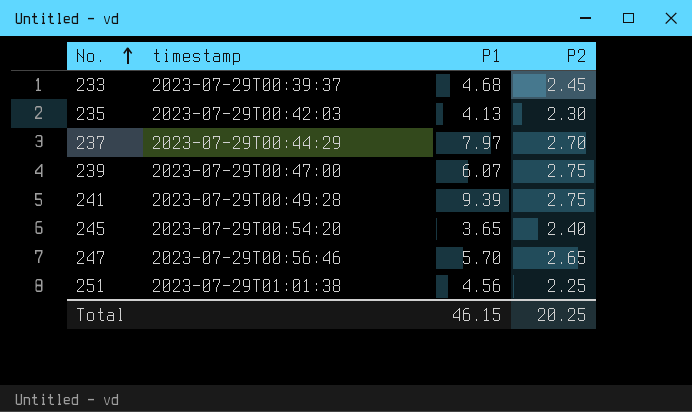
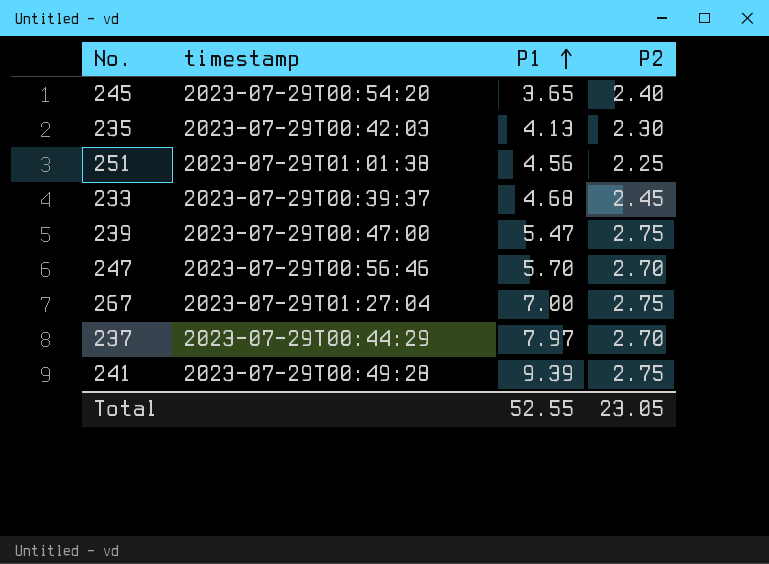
row order: No. ascending -> P1 ascending
239 | P1: 6.07 -> 5.47
247 | P2: 2.65 -> 2.70
row 267: none -> 2023-07-29T01:27:04 | 7.00 | 2.75
Total | P1: 46.15 -> 52.55
Total | P2: 20.25 -> 23.05

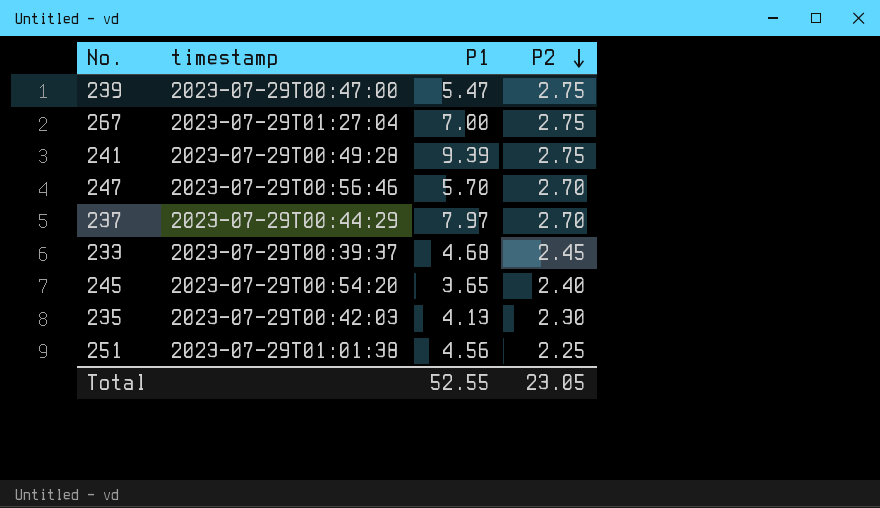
row order: P1 ascending -> P2 descending

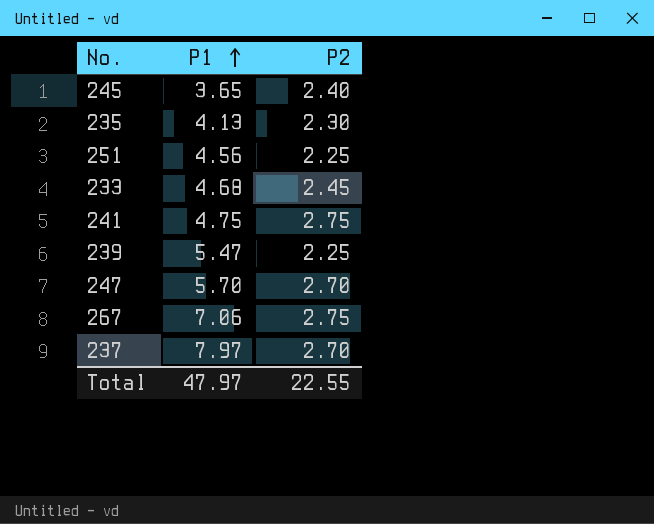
row order: P2 descending -> P1 ascending
column timestamp | position: 2 -> none
241 | P1: 9.39 -> 4.75
239 | P2: 2.75 -> 2.25
267 | P1: 7.00 -> 7.06
Total | P1: 52.55 -> 47.97
Total | P2: 23.05 -> 22.55

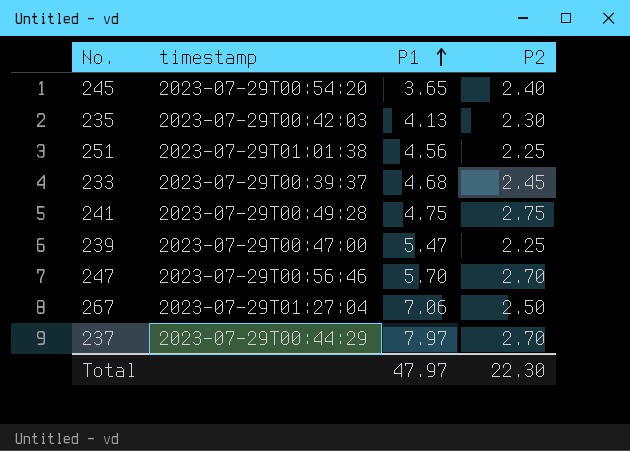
column timestamp | position: none -> 2
267 | P2: 2.75 -> 2.50
Total | P2: 22.55 -> 22.30

